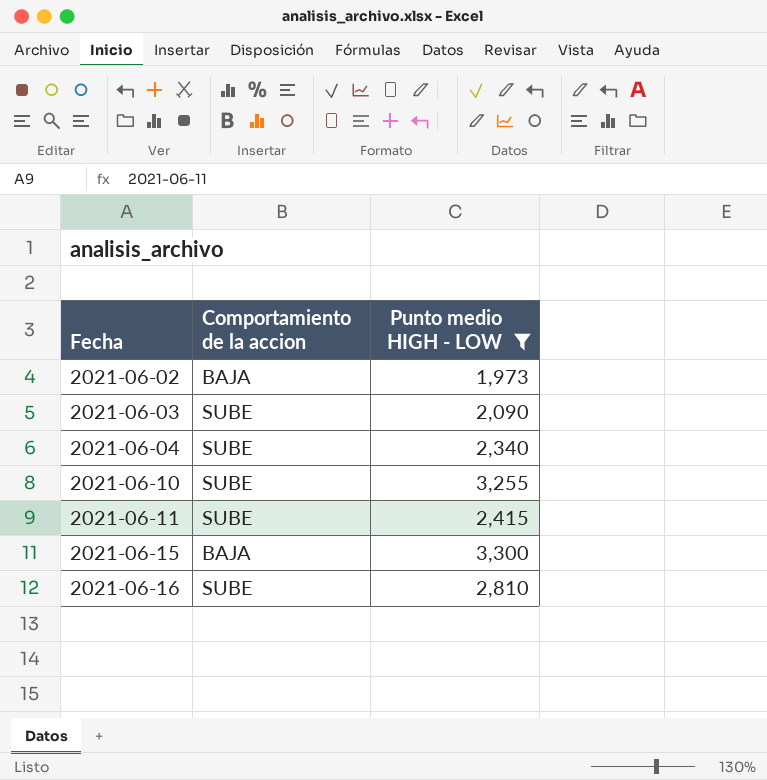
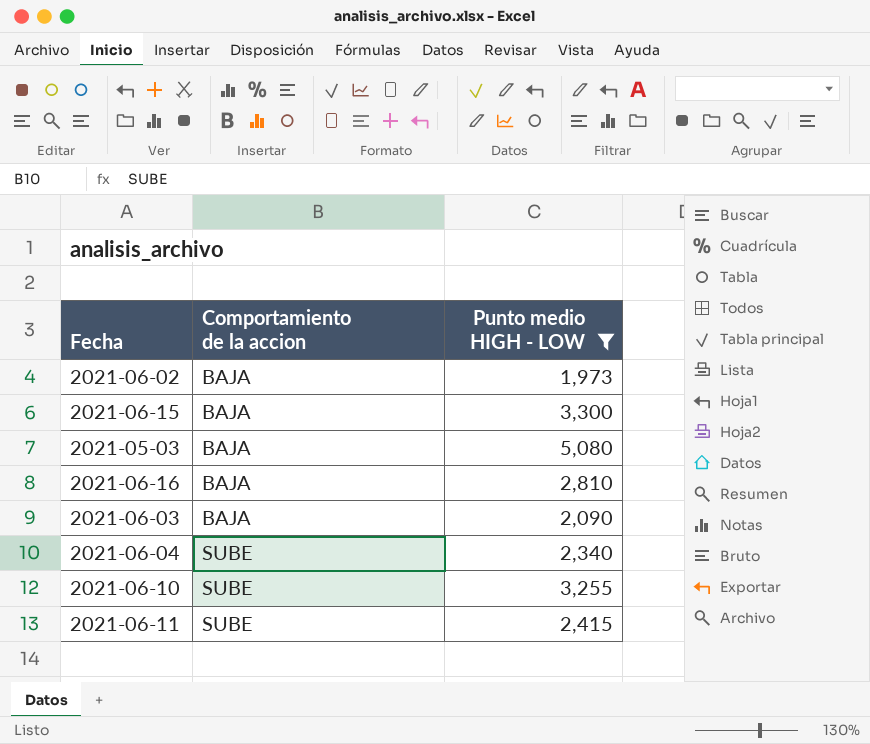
row order: Fecha ascending -> Comportamiento de la accion ascending
row 2021-05-03: none -> BAJA | 5,080
2021-06-16 | Comportamiento de la accion: SUBE -> BAJA
2021-06-03 | Comportamiento de la accion: SUBE -> BAJA

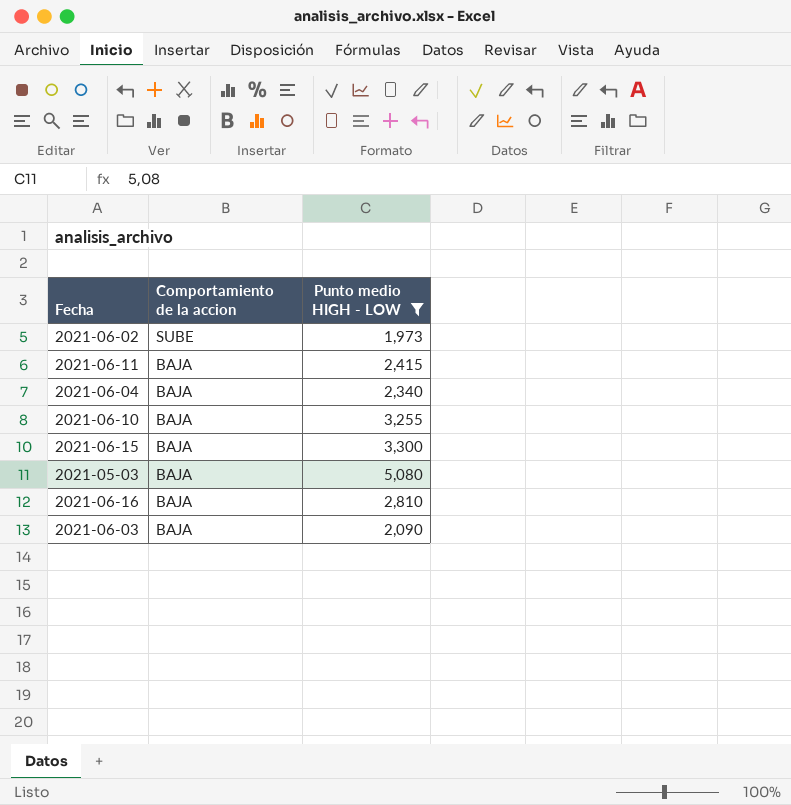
row order: Comportamiento de la accion ascending -> Comportamiento de la accion descending
2021-06-02 | Comportamiento de la accion: BAJA -> SUBE
2021-06-11 | Comportamiento de la accion: SUBE -> BAJA
2021-06-04 | Comportamiento de la accion: SUBE -> BAJA
2021-06-10 | Comportamiento de la accion: SUBE -> BAJA

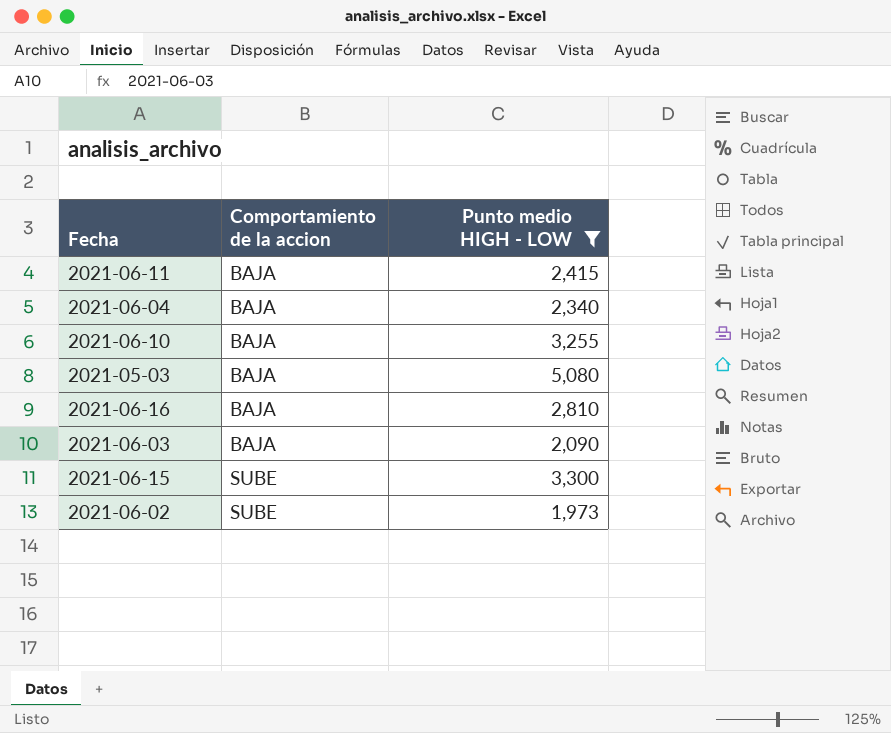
row order: Comportamiento de la accion descending -> Comportamiento de la accion ascending
2021-06-15 | Comportamiento de la accion: BAJA -> SUBE

